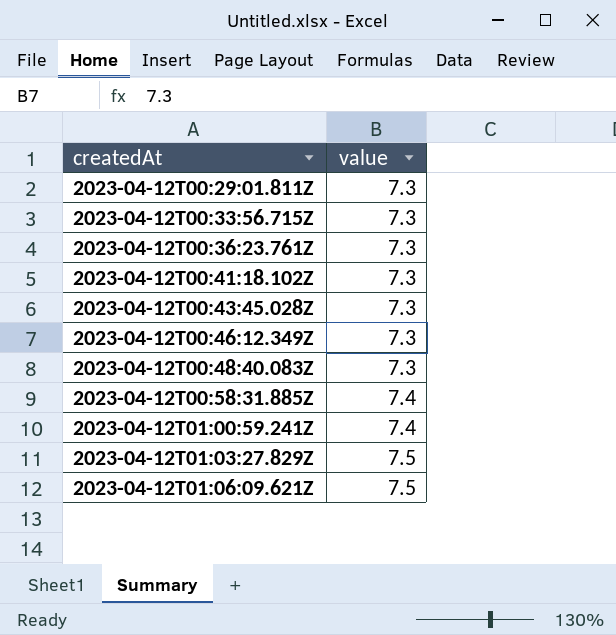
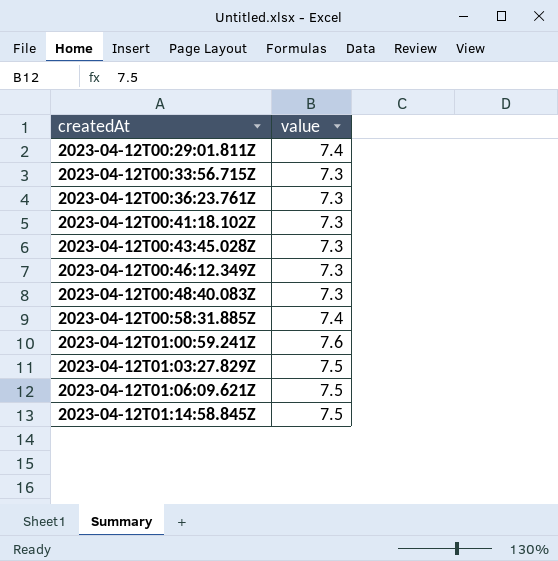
2023-04-12T00:29:01.811Z | value: 7.3 -> 7.4
2023-04-12T01:00:59.241Z | value: 7.4 -> 7.6
row 2023-04-12T01:14:58.845Z: none -> 7.5

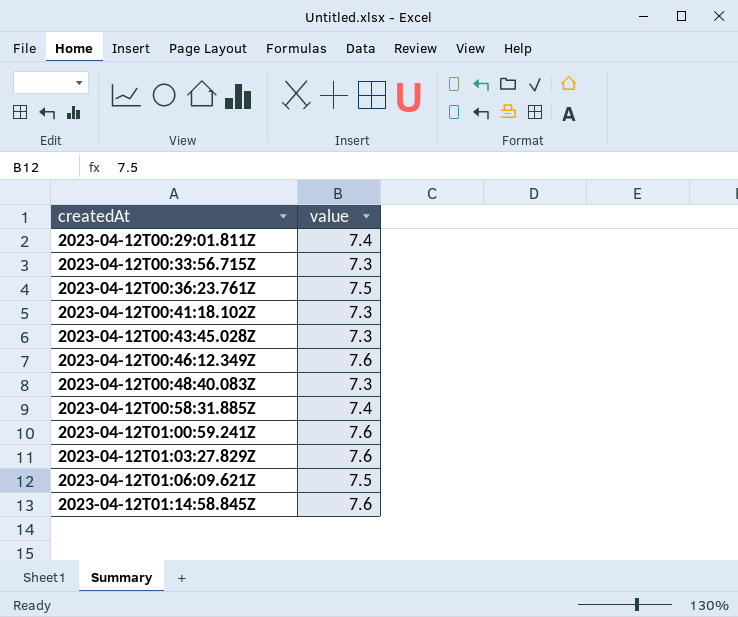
2023-04-12T00:36:23.761Z | value: 7.3 -> 7.5
2023-04-12T00:46:12.349Z | value: 7.3 -> 7.6
2023-04-12T01:03:27.829Z | value: 7.5 -> 7.6
2023-04-12T01:14:58.845Z | value: 7.5 -> 7.6

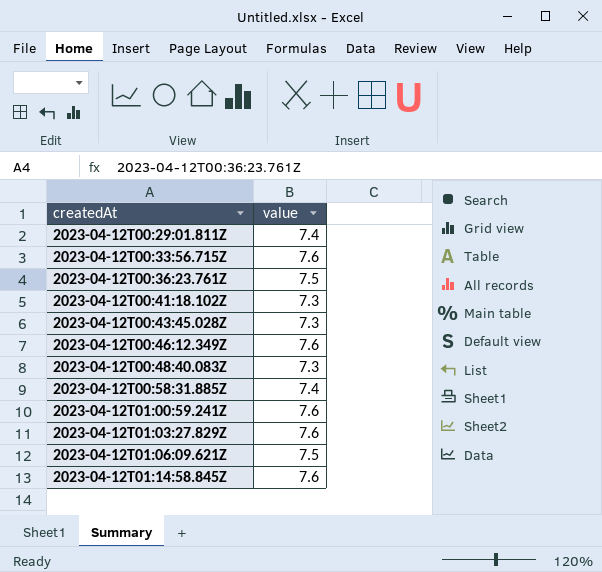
2023-04-12T00:33:56.715Z | value: 7.3 -> 7.6

